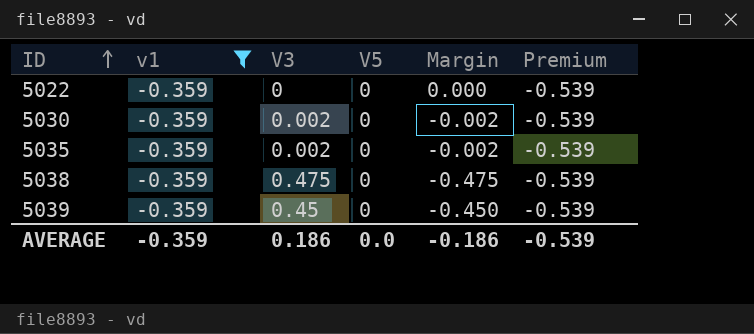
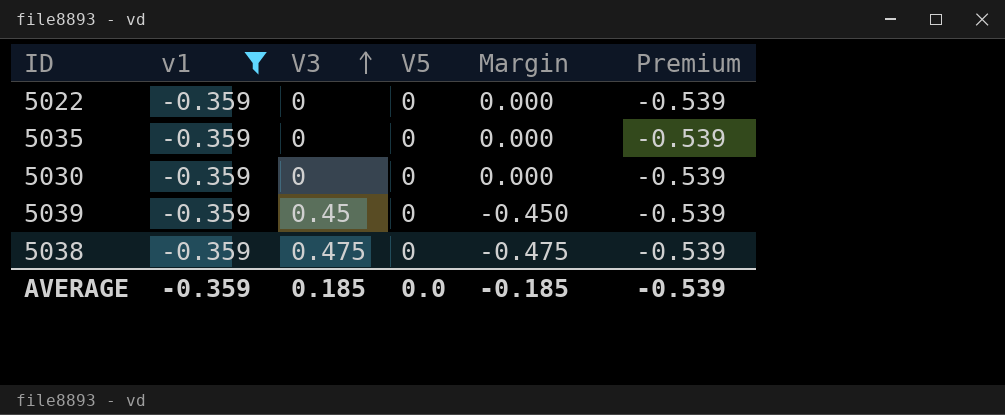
row order: ID ascending -> V3 ascending
5035 | V3: 0.002 -> 0
5035 | Margin: -0.002 -> 0.000
5030 | V3: 0.002 -> 0
5030 | Margin: -0.002 -> 0.000
AVERAGE | V3: 0.186 -> 0.185
AVERAGE | Margin: -0.186 -> -0.185

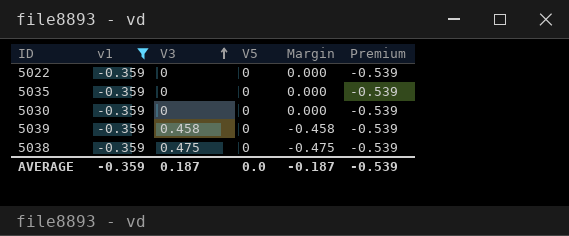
5039 | V3: 0.45 -> 0.458
5039 | Margin: -0.450 -> -0.458
AVERAGE | V3: 0.185 -> 0.187
AVERAGE | Margin: -0.185 -> -0.187

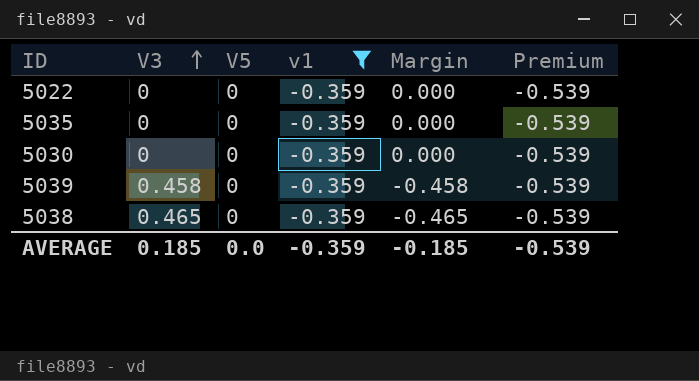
column v1 | position: 2 -> 4
5038 | V3: 0.475 -> 0.465
5038 | Margin: -0.475 -> -0.465
AVERAGE | V3: 0.187 -> 0.185
AVERAGE | Margin: -0.187 -> -0.185

